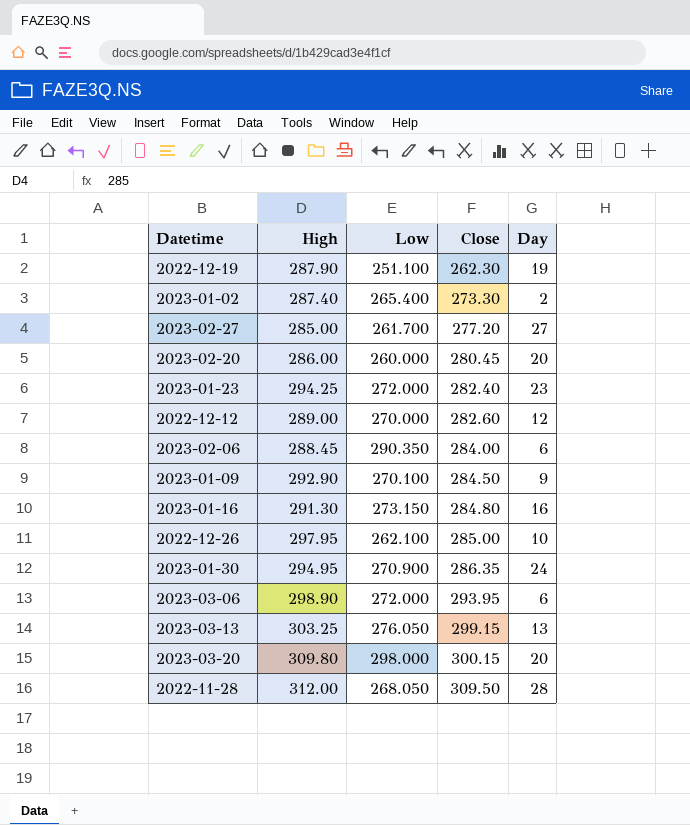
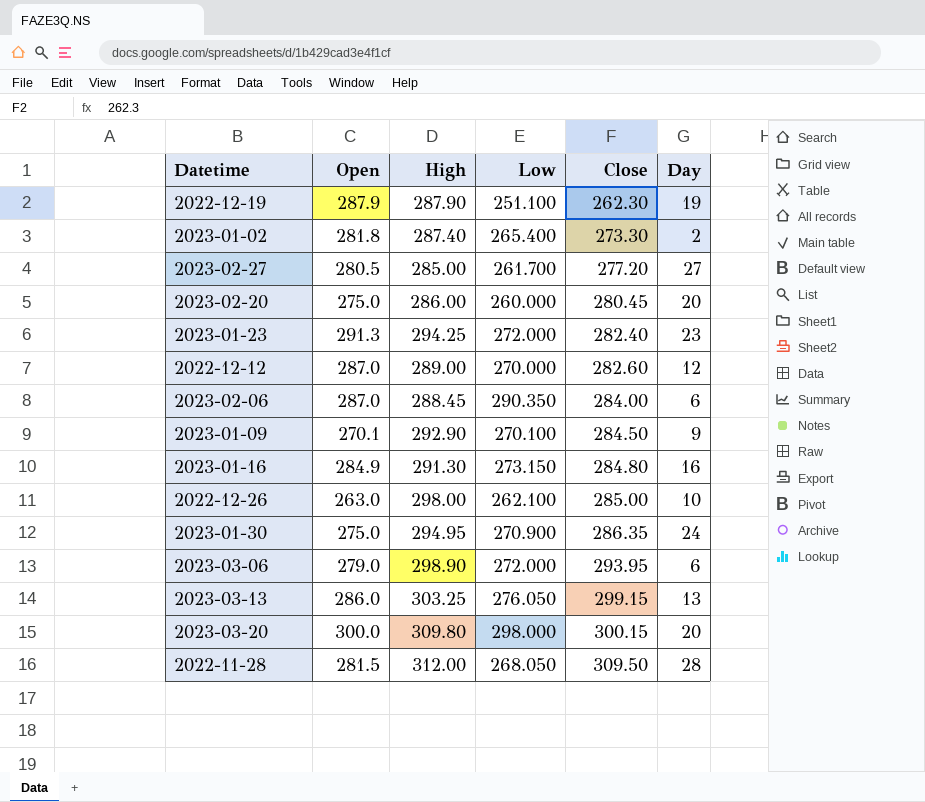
column Open | position: none -> 2
2022-12-26 | High: 297.95 -> 298.00

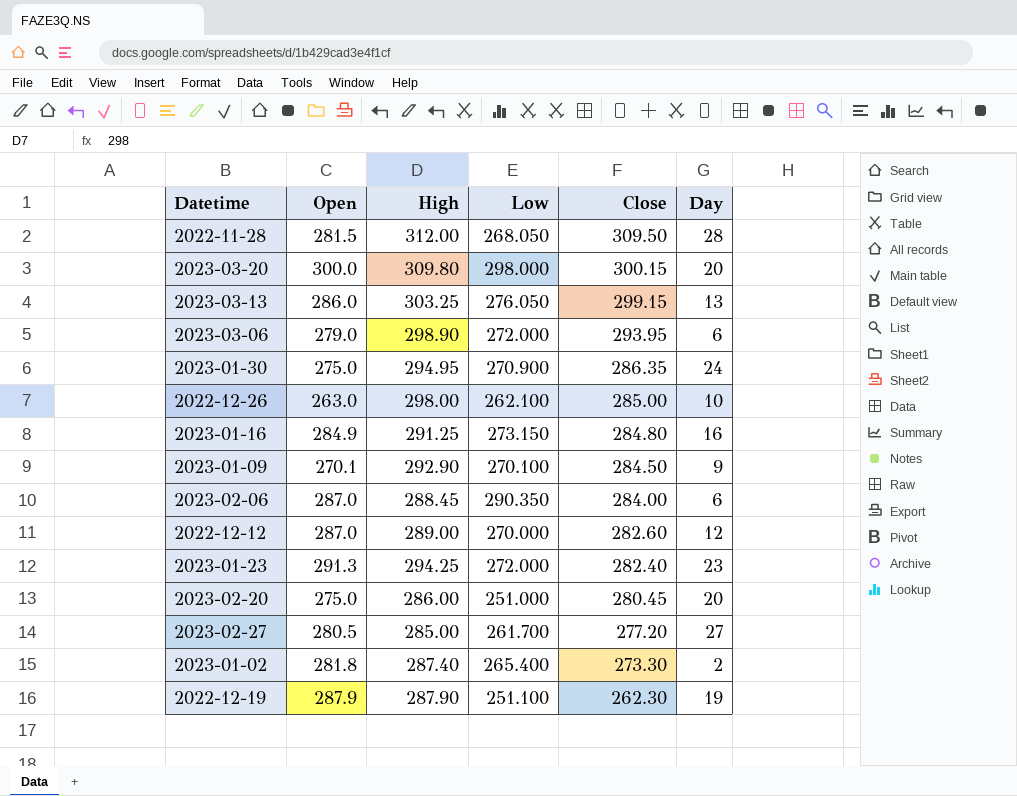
row order: Close ascending -> Close descending
2023-01-16 | High: 291.30 -> 291.25
2023-02-20 | Low: 260.000 -> 251.000

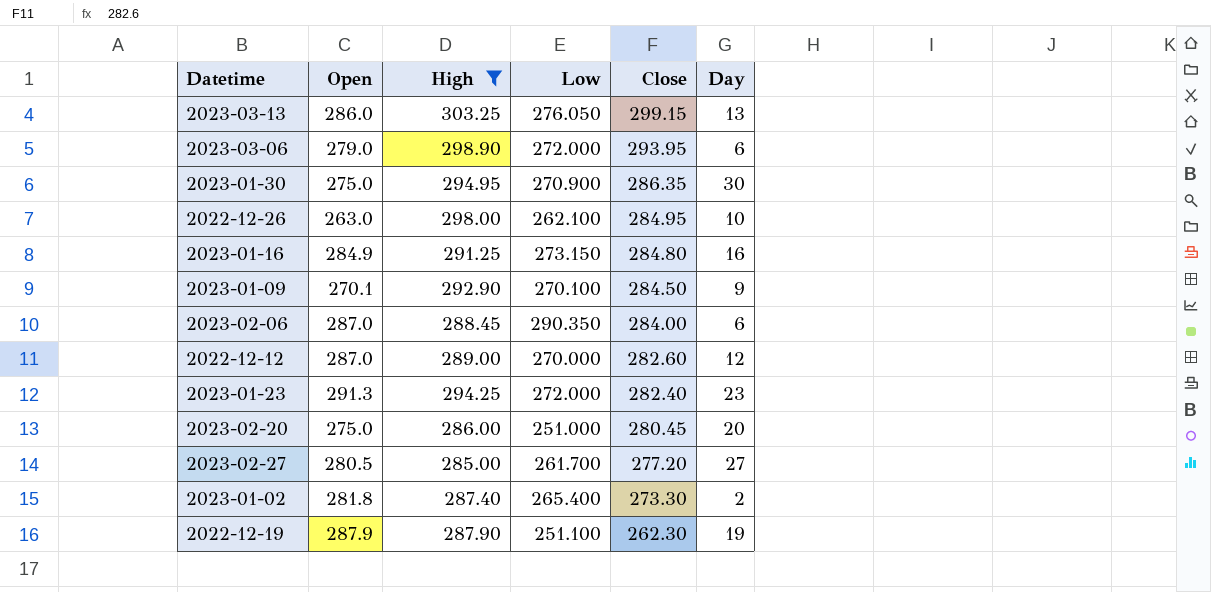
filter: none -> High <= 303.25
2023-01-30 | Day: 24 -> 30
2022-12-26 | Close: 285.00 -> 284.95

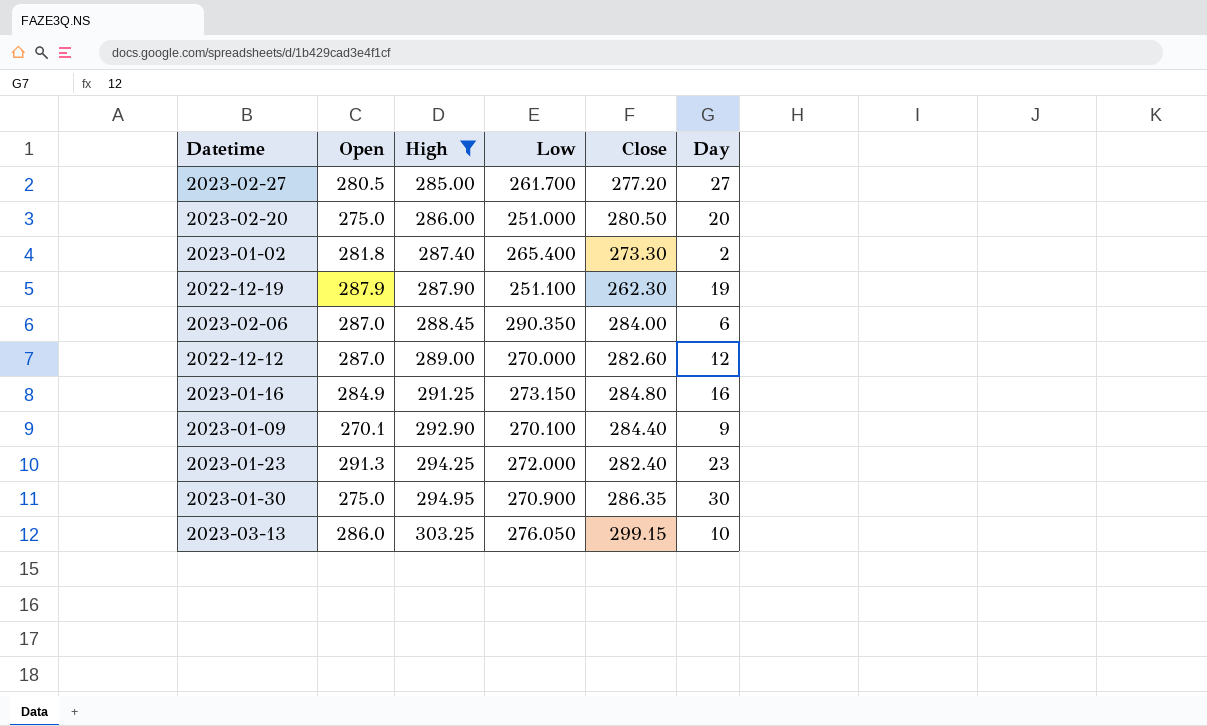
row order: Close descending -> High ascending
row 2023-03-06: 279.0 | 298.90 | 272.000 | 293.95 | 6 -> none
row 2022-12-26: 263.0 | 298.00 | 262.100 | 284.95 | 10 -> none
2023-02-20 | Close: 280.45 -> 280.50
2023-01-09 | Close: 284.50 -> 284.40
2023-03-13 | Day: 13 -> 10

